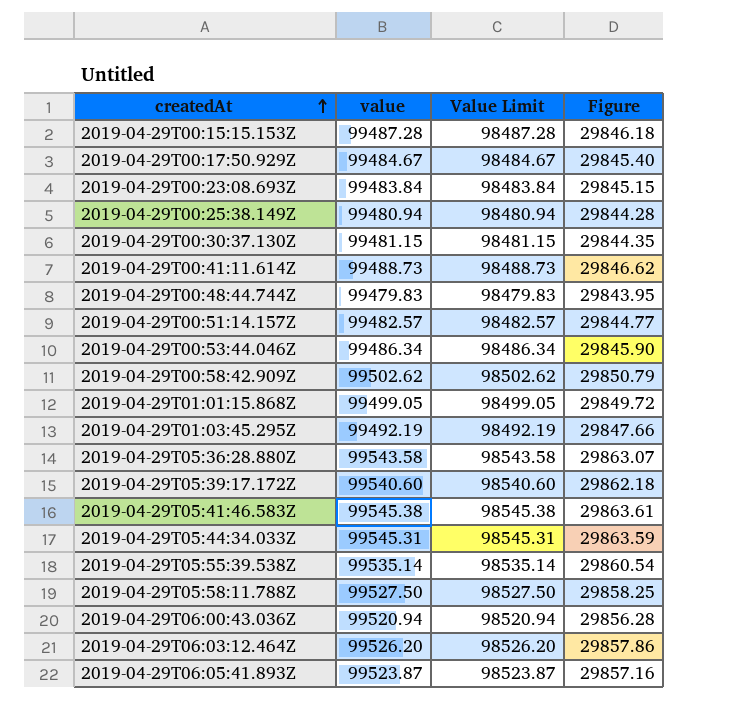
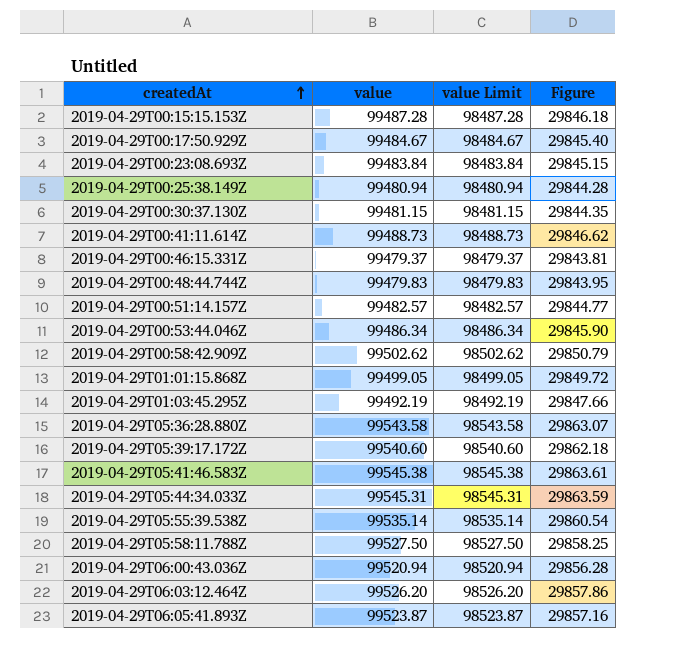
column name: Value Limit -> value Limit
row 2019-04-29T00:46:15.331Z: none -> 99479.37 | 98479.37 | 29843.81

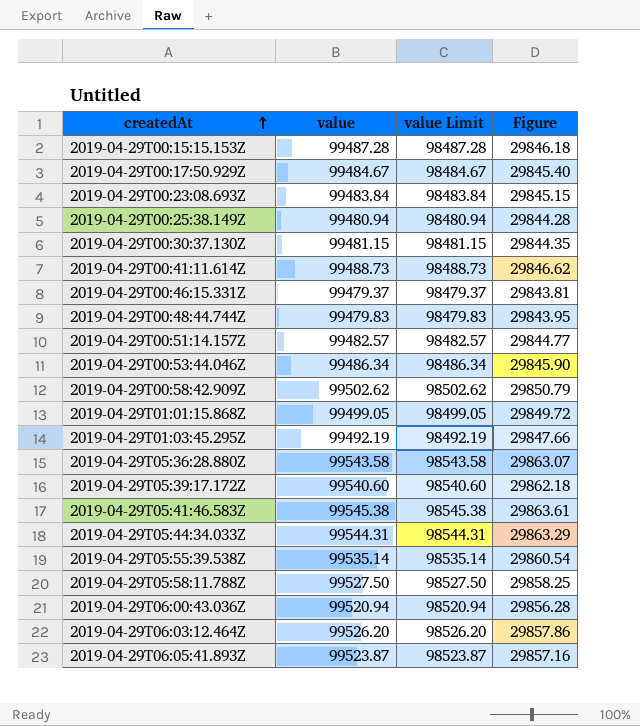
2019-04-29T05:44:34.033Z | value: 99545.31 -> 99544.31
2019-04-29T05:44:34.033Z | value Limit: 98545.31 -> 98544.31
2019-04-29T05:44:34.033Z | Figure: 29863.59 -> 29863.29

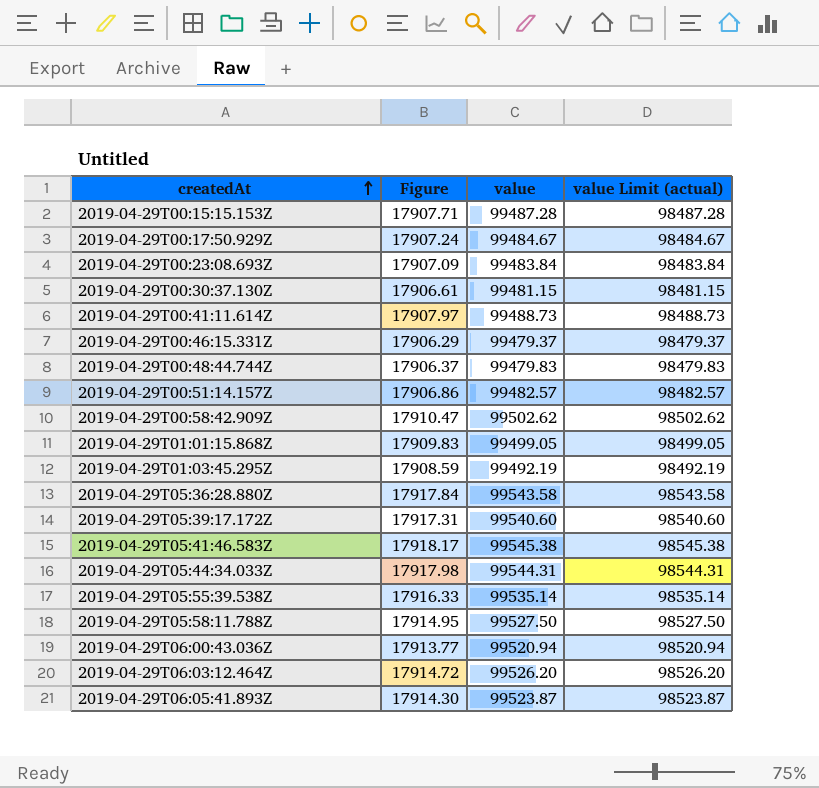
column Figure | formula: [value] * 0.3 -> [value] * 0.18
column Figure | position: 4 -> 2
column name: value Limit -> value Limit (actual)
row 2019-04-29T00:25:38.149Z: 99480.94 | 98480.94 | 29844.28 -> none
row 2019-04-29T00:53:44.046Z: 99486.34 | 98486.34 | 29845.90 -> none

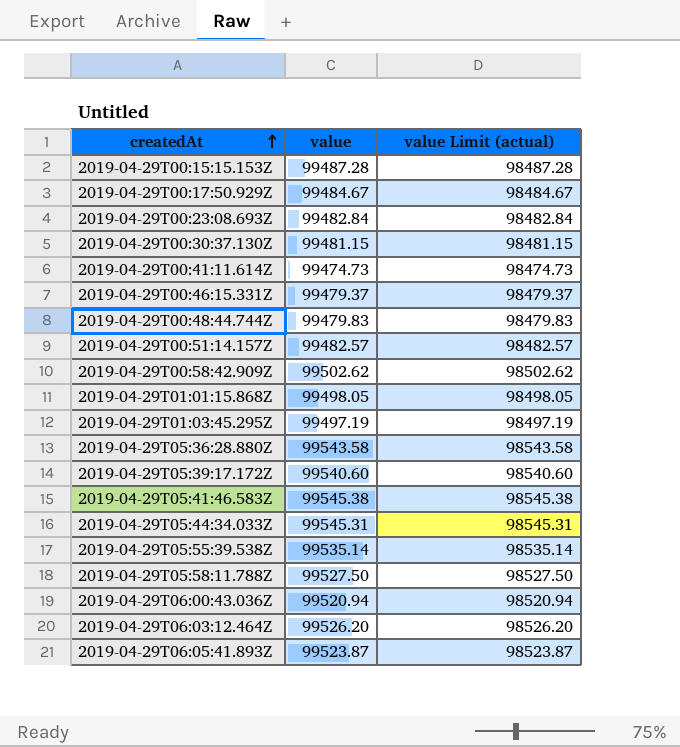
column Figure | formula: [value] * 0.18 -> none
2019-04-29T00:23:08.693Z | value: 99483.84 -> 99482.84
2019-04-29T00:23:08.693Z | value Limit (actual): 98483.84 -> 98482.84
2019-04-29T00:41:11.614Z | value: 99488.73 -> 99474.73
2019-04-29T00:41:11.614Z | value Limit (actual): 98488.73 -> 98474.73
2019-04-29T01:01:15.868Z | value: 99499.05 -> 99498.05
2019-04-29T01:01:15.868Z | value Limit (actual): 98499.05 -> 98498.05
2019-04-29T01:03:45.295Z | value: 99492.19 -> 99497.19
2019-04-29T01:03:45.295Z | value Limit (actual): 98492.19 -> 98497.19
2019-04-29T05:44:34.033Z | value: 99544.31 -> 99545.31
2019-04-29T05:44:34.033Z | value Limit (actual): 98544.31 -> 98545.31

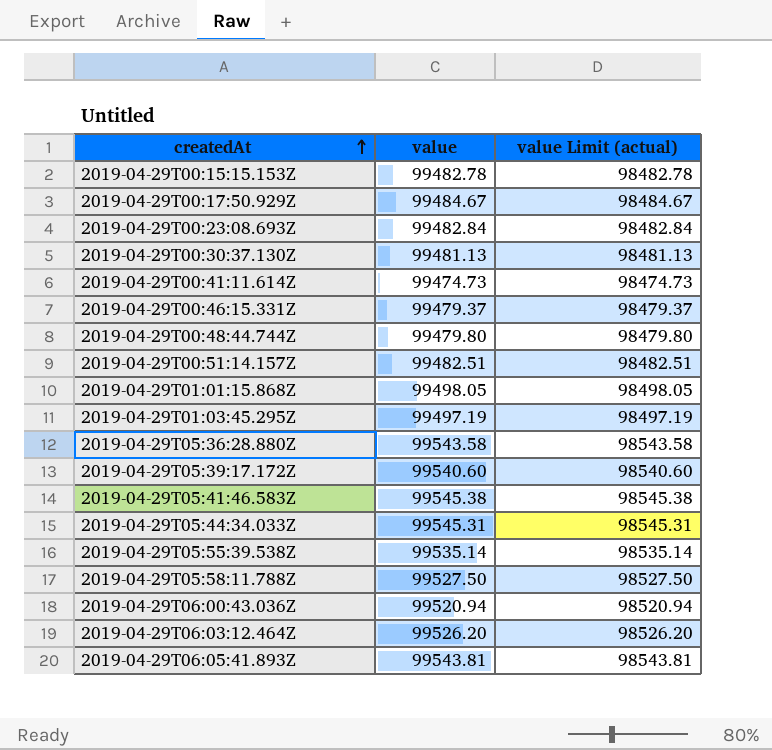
row 2019-04-29T00:58:42.909Z: 99502.62 | 98502.62 -> none
2019-04-29T00:15:15.153Z | value: 99487.28 -> 99482.78
2019-04-29T00:15:15.153Z | value Limit (actual): 98487.28 -> 98482.78
2019-04-29T00:30:37.130Z | value: 99481.15 -> 99481.13
2019-04-29T00:30:37.130Z | value Limit (actual): 98481.15 -> 98481.13
2019-04-29T00:48:44.744Z | value: 99479.83 -> 99479.80
2019-04-29T00:48:44.744Z | value Limit (actual): 98479.83 -> 98479.80
2019-04-29T00:51:14.157Z | value: 99482.57 -> 99482.51
2019-04-29T00:51:14.157Z | value Limit (actual): 98482.57 -> 98482.51
2019-04-29T06:05:41.893Z | value: 99523.87 -> 99543.81
2019-04-29T06:05:41.893Z | value Limit (actual): 98523.87 -> 98543.81

